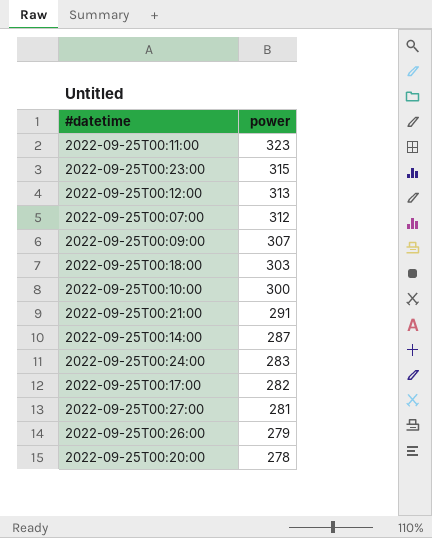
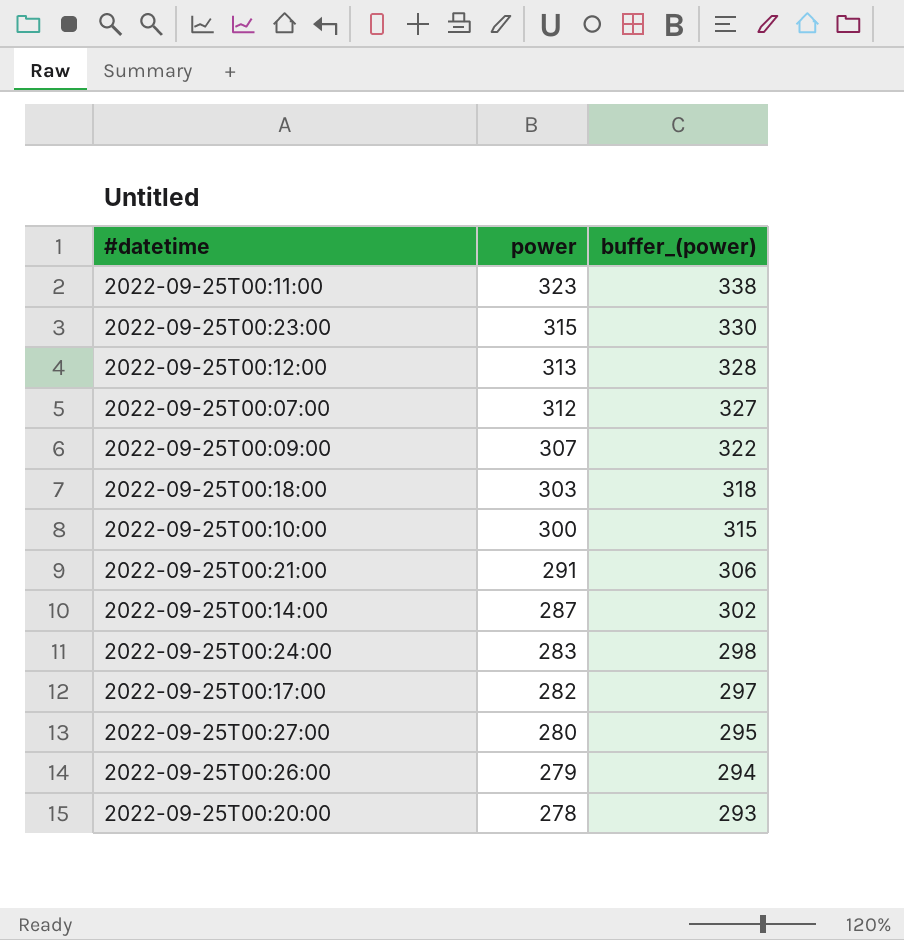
column buffer_(power) | formula: none -> [power] + 15
2022-09-25T00:27:00 | power: 281 -> 280

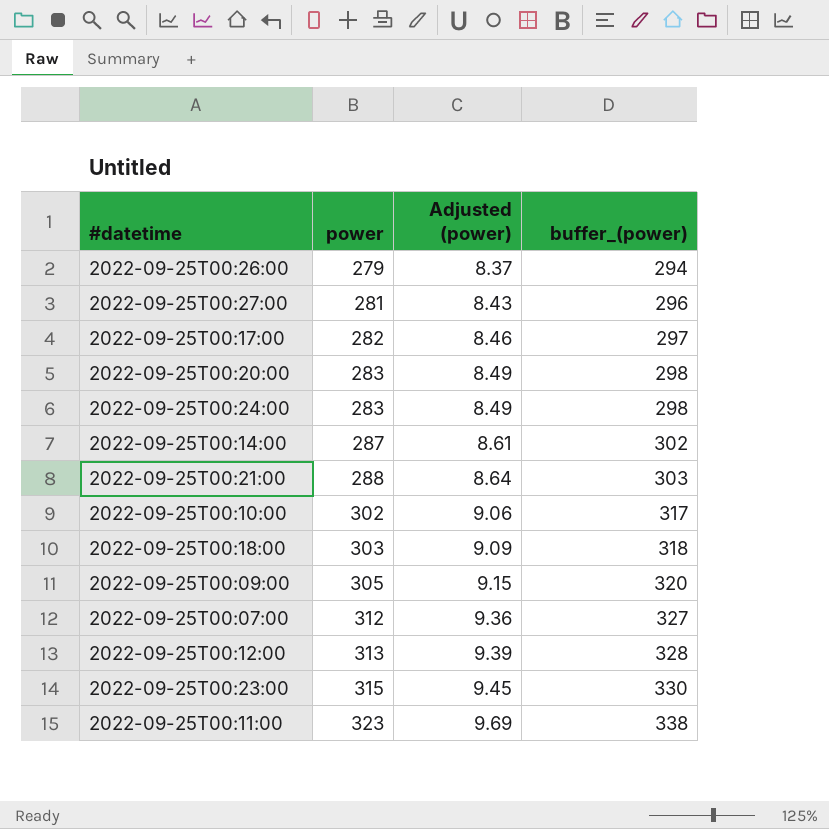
row order: power descending -> power ascending
column Adjusted (power) | formula: none -> [power] * 0.03
2022-09-25T00:27:00 | power: 280 -> 281
2022-09-25T00:27:00 | buffer_(power): 295 -> 296
2022-09-25T00:20:00 | power: 278 -> 283
2022-09-25T00:20:00 | buffer_(power): 293 -> 298
2022-09-25T00:21:00 | power: 291 -> 288
2022-09-25T00:21:00 | buffer_(power): 306 -> 303
2022-09-25T00:10:00 | power: 300 -> 302
2022-09-25T00:10:00 | buffer_(power): 315 -> 317
2022-09-25T00:09:00 | power: 307 -> 305
2022-09-25T00:09:00 | buffer_(power): 322 -> 320

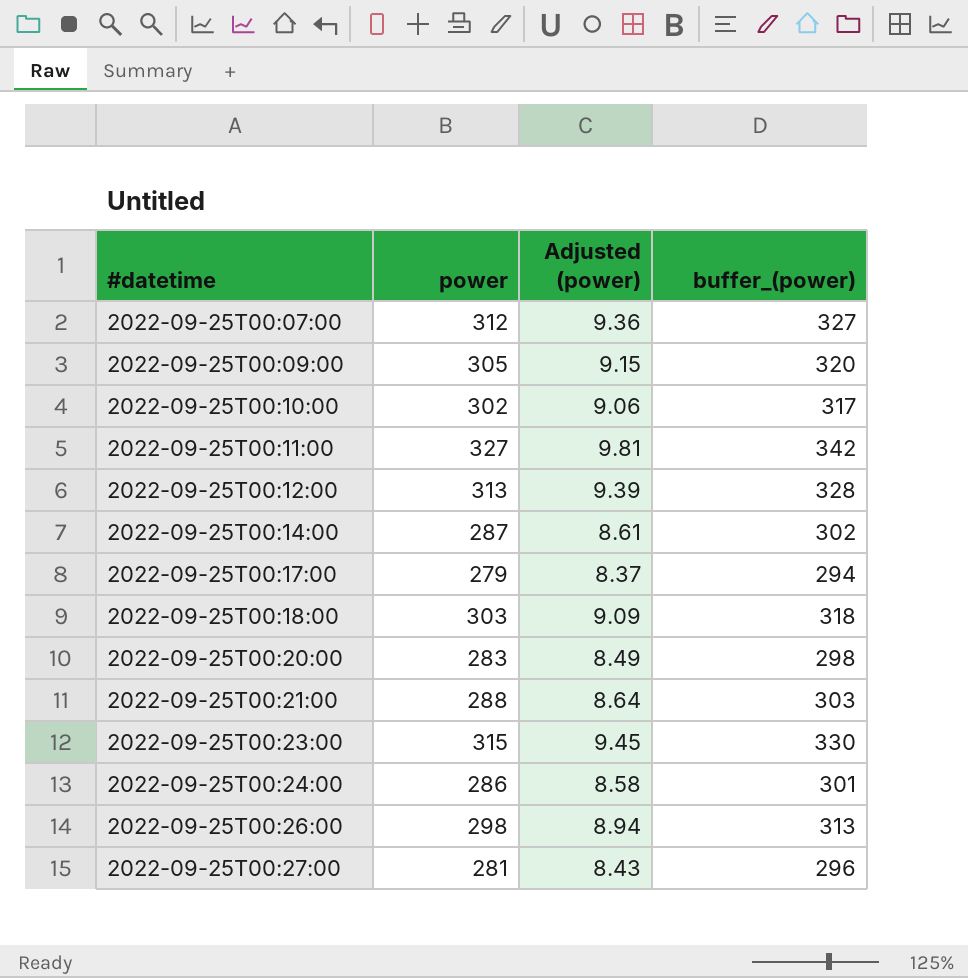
row order: power ascending -> #datetime ascending
2022-09-25T00:11:00 | power: 323 -> 327
2022-09-25T00:11:00 | Adjusted (power): 9.69 -> 9.81
2022-09-25T00:11:00 | buffer_(power): 338 -> 342
2022-09-25T00:17:00 | power: 282 -> 279
2022-09-25T00:17:00 | Adjusted (power): 8.46 -> 8.37
2022-09-25T00:17:00 | buffer_(power): 297 -> 294
2022-09-25T00:24:00 | power: 283 -> 286
2022-09-25T00:24:00 | Adjusted (power): 8.49 -> 8.58
2022-09-25T00:24:00 | buffer_(power): 298 -> 301
2022-09-25T00:26:00 | power: 279 -> 298
2022-09-25T00:26:00 | Adjusted (power): 8.37 -> 8.94
2022-09-25T00:26:00 | buffer_(power): 294 -> 313

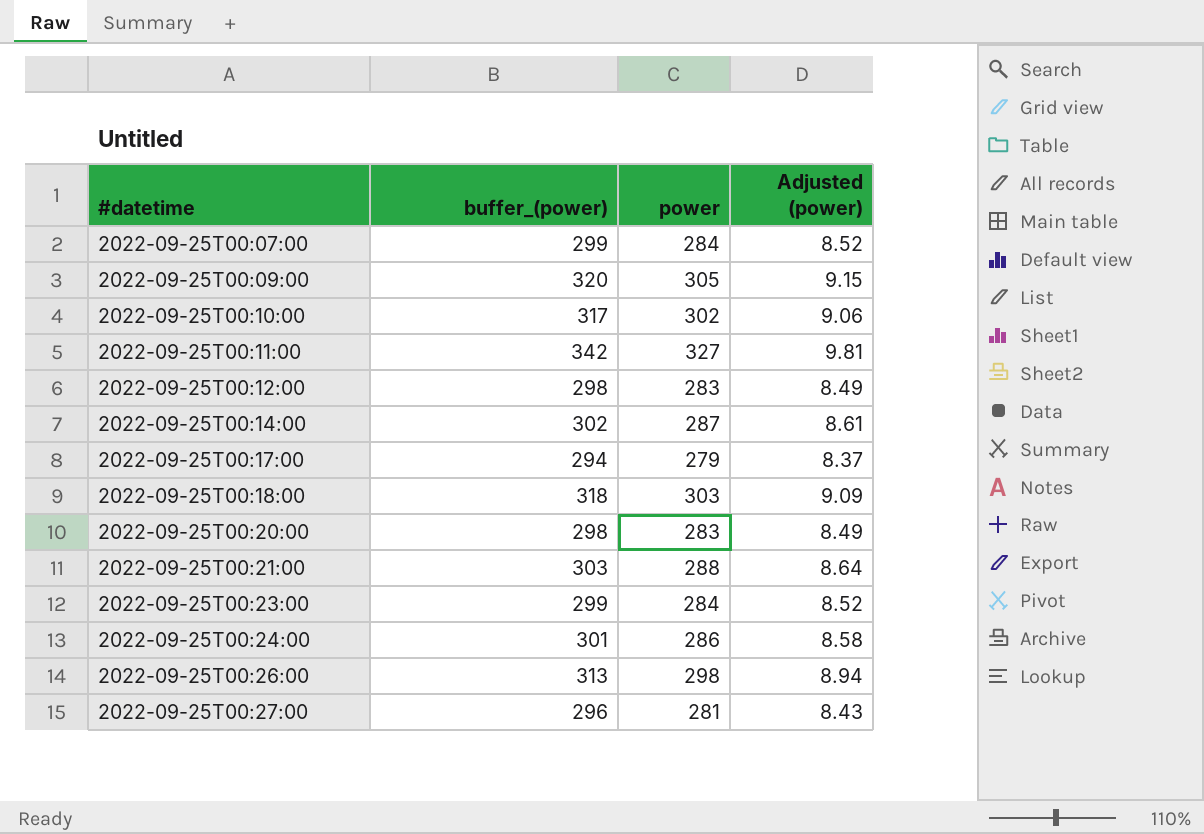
column buffer_(power) | position: 4 -> 2
2022-09-25T00:07:00 | buffer_(power): 327 -> 299
2022-09-25T00:07:00 | power: 312 -> 284
2022-09-25T00:07:00 | Adjusted (power): 9.36 -> 8.52
2022-09-25T00:12:00 | buffer_(power): 328 -> 298
2022-09-25T00:12:00 | power: 313 -> 283
2022-09-25T00:12:00 | Adjusted (power): 9.39 -> 8.49
2022-09-25T00:23:00 | buffer_(power): 330 -> 299
2022-09-25T00:23:00 | power: 315 -> 284
2022-09-25T00:23:00 | Adjusted (power): 9.45 -> 8.52

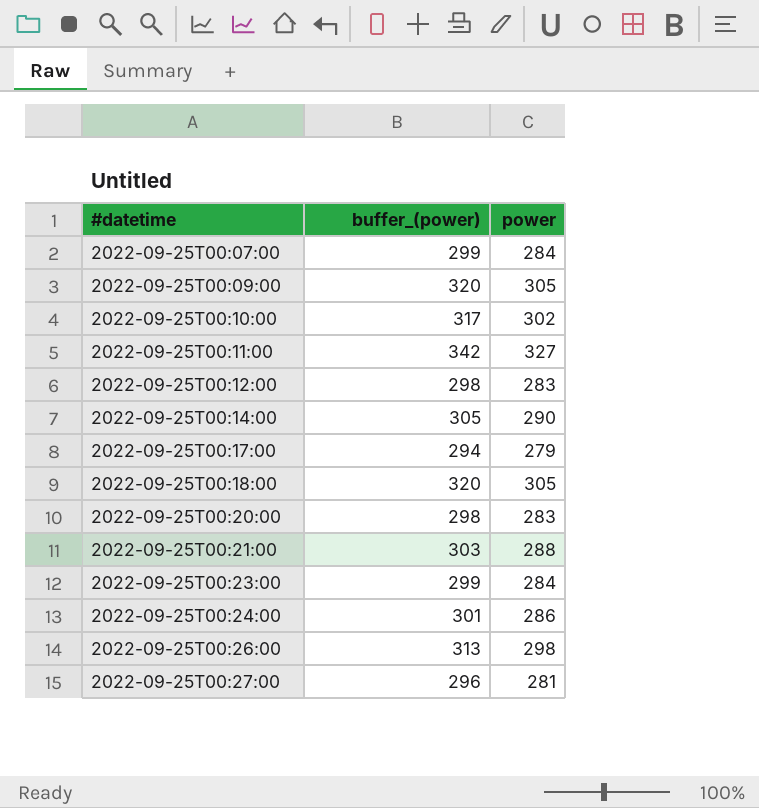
column Adjusted (power) | formula: [power] * 0.03 -> none
2022-09-25T00:14:00 | buffer_(power): 302 -> 305
2022-09-25T00:14:00 | power: 287 -> 290
2022-09-25T00:18:00 | buffer_(power): 318 -> 320
2022-09-25T00:18:00 | power: 303 -> 305

